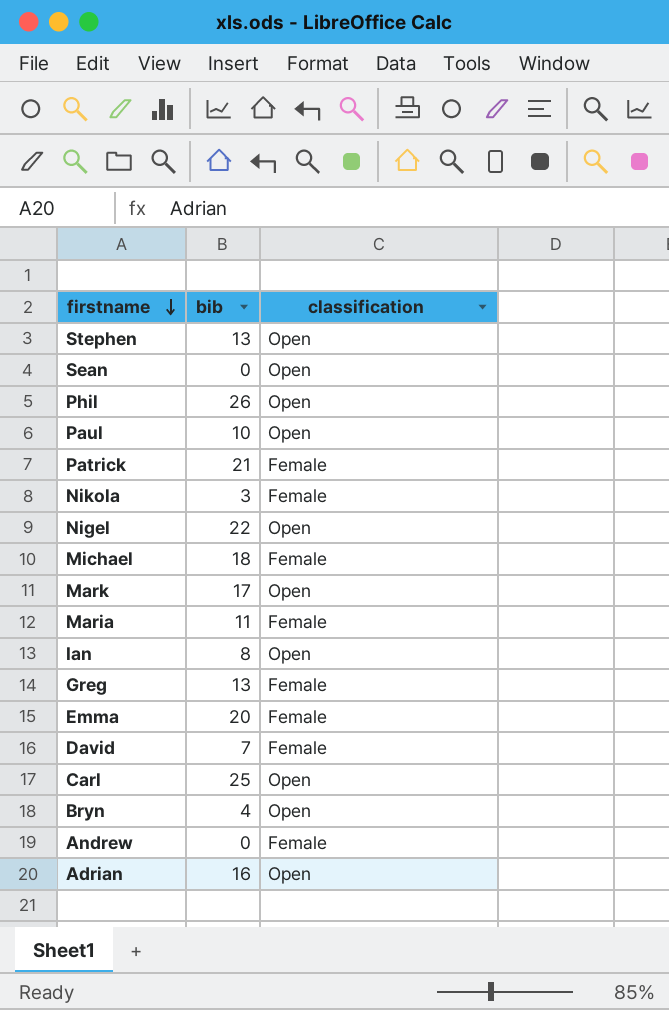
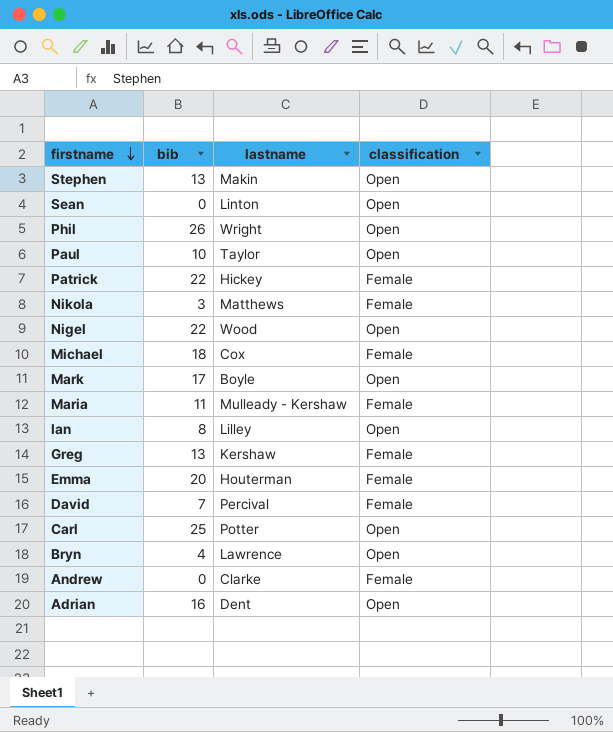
column lastname | position: none -> 3
Patrick | bib: 21 -> 22

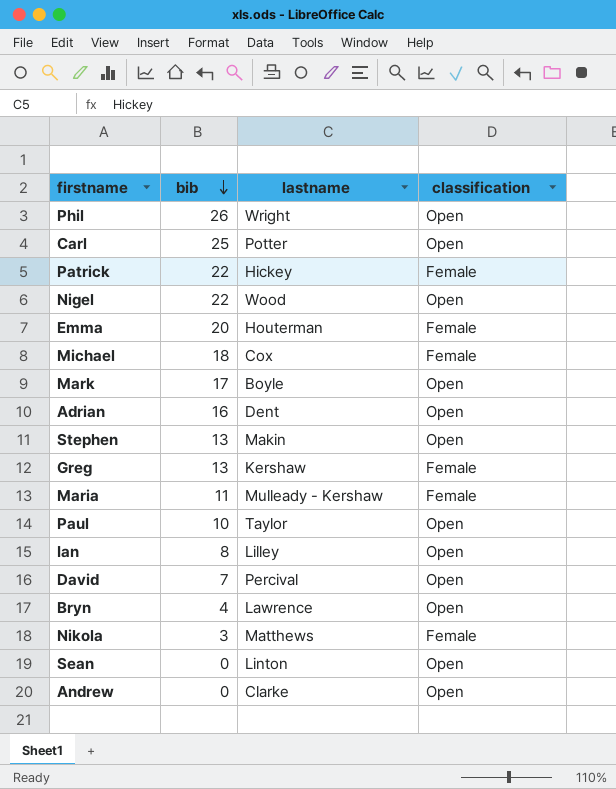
row order: firstname descending -> bib descending
David | classification: Female -> Open
Andrew | classification: Female -> Open

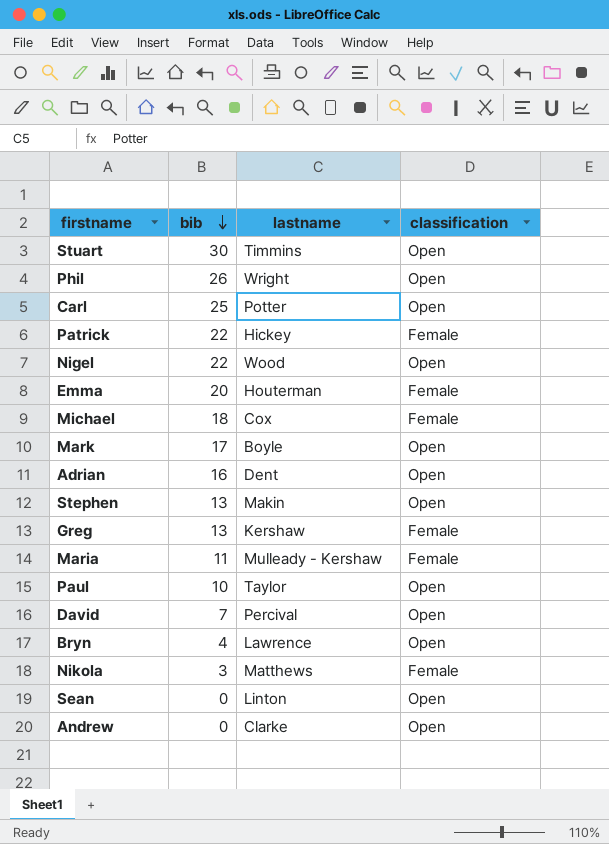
row Ian: 8 | Lilley | Open -> none
row Stuart: none -> 30 | Timmins | Open

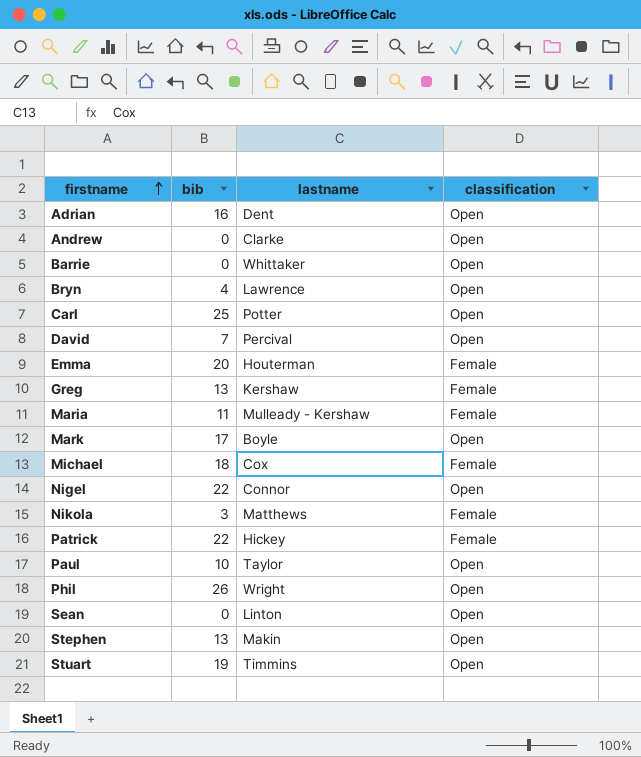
row order: bib descending -> firstname ascending
row Barrie: none -> 0 | Whittaker | Open
Nigel | lastname: Wood -> Connor
Stuart | bib: 30 -> 19

